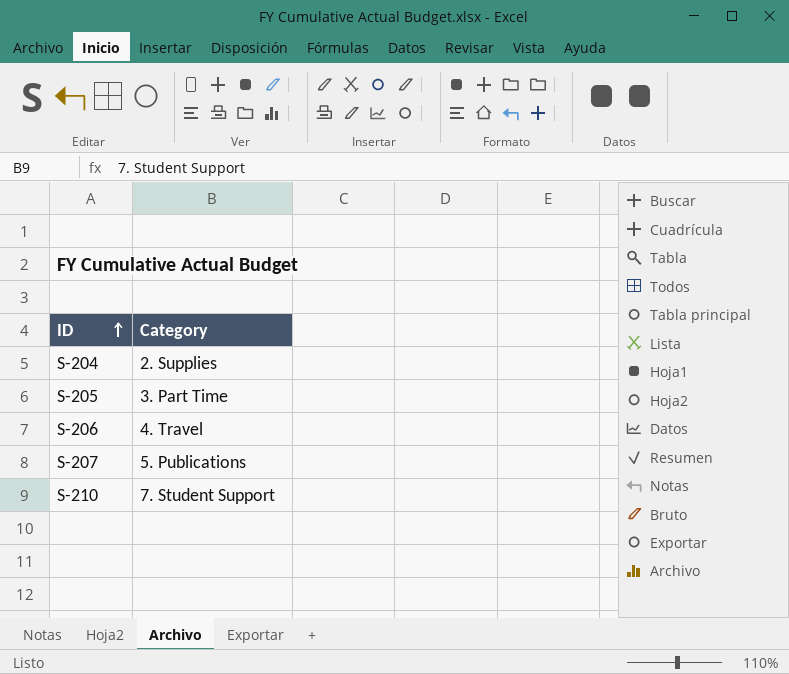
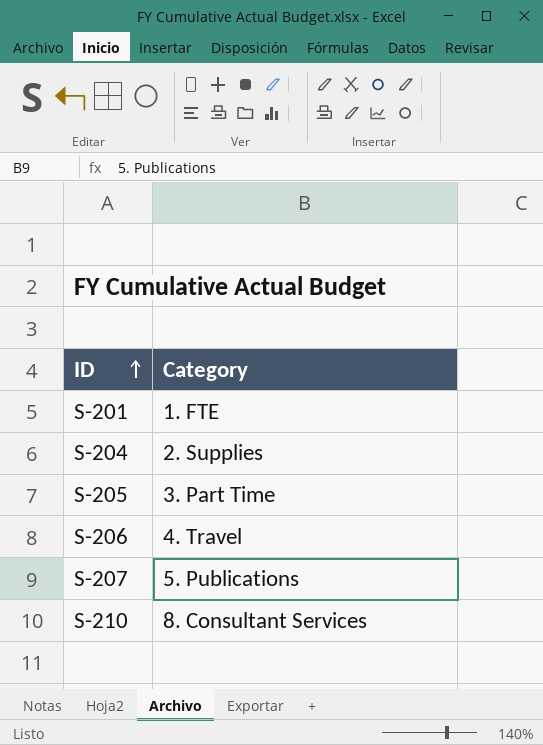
row S-201: none -> 1. FTE
S-210 | Category: 7. Student Support -> 8. Consultant Services

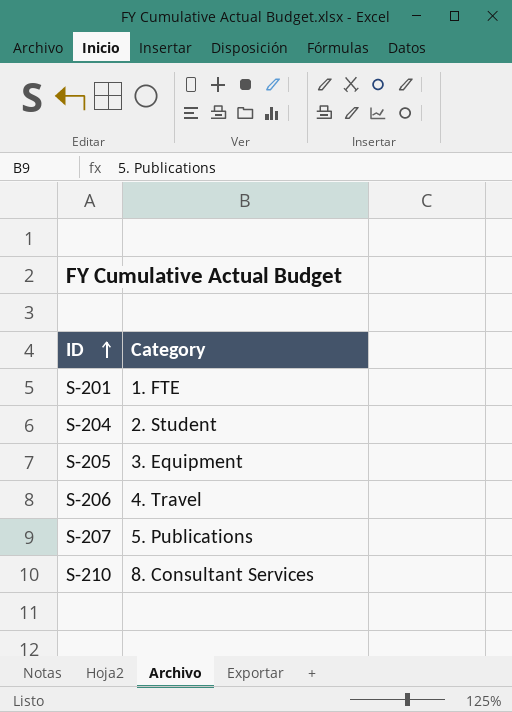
S-204 | Category: 2. Supplies -> 2. Student
S-205 | Category: 3. Part Time -> 3. Equipment

